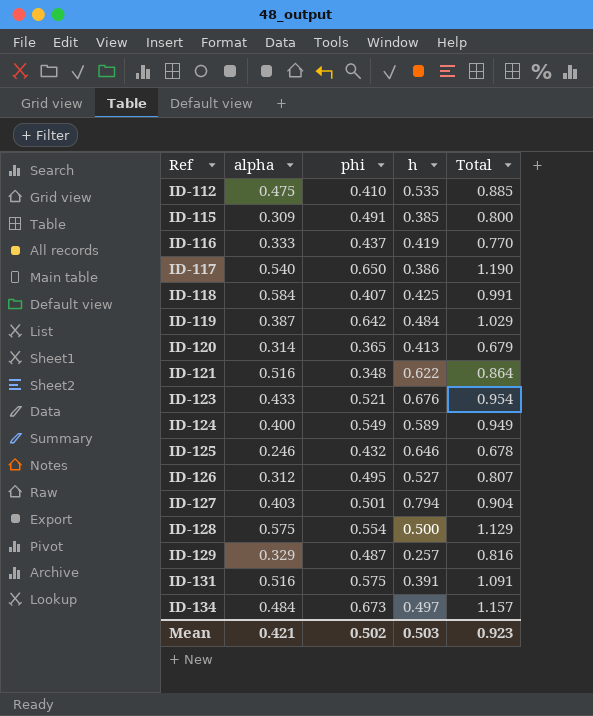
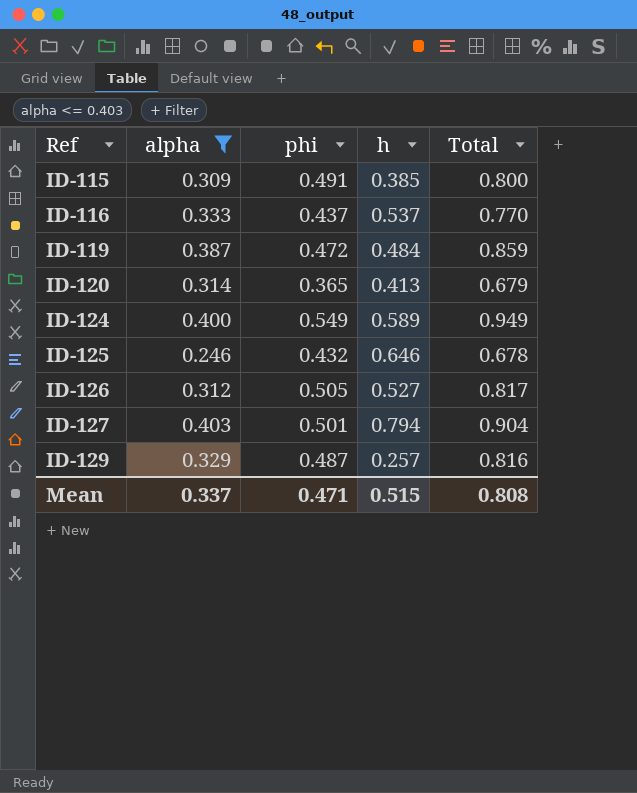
filter: none -> alpha <= 0.403
ID-116 | h: 0.419 -> 0.537
ID-119 | phi: 0.642 -> 0.472
ID-119 | Total: 1.029 -> 0.859
ID-126 | phi: 0.495 -> 0.505
ID-126 | Total: 0.807 -> 0.817
Mean | alpha: 0.421 -> 0.337
Mean | phi: 0.502 -> 0.471
Mean | h: 0.503 -> 0.515
Mean | Total: 0.923 -> 0.808

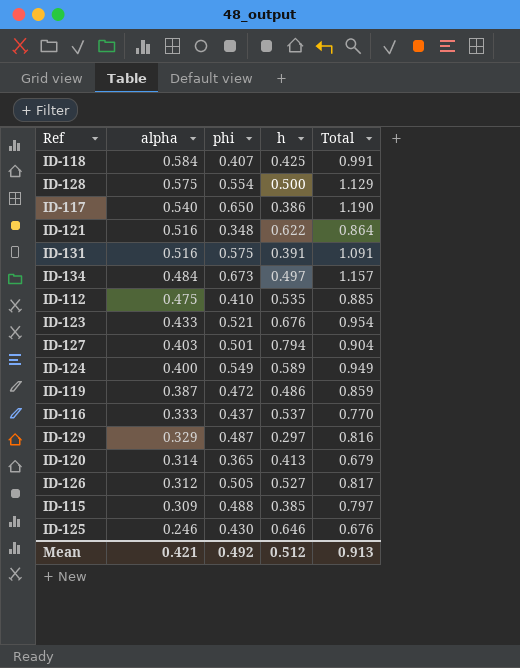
filter: alpha <= 0.403 -> none
row order: Ref ascending -> alpha descending
ID-119 | h: 0.484 -> 0.486
ID-129 | h: 0.257 -> 0.297
ID-115 | phi: 0.491 -> 0.488
ID-115 | Total: 0.800 -> 0.797
ID-125 | phi: 0.432 -> 0.430
ID-125 | Total: 0.678 -> 0.676
Mean | alpha: 0.337 -> 0.421
Mean | phi: 0.471 -> 0.492
Mean | h: 0.515 -> 0.512
Mean | Total: 0.808 -> 0.913

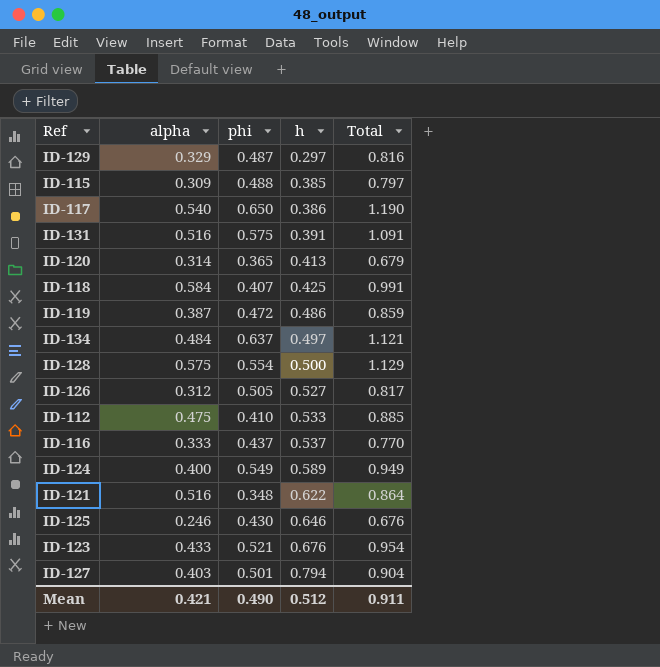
row order: alpha descending -> h ascending
ID-134 | phi: 0.673 -> 0.637
ID-134 | Total: 1.157 -> 1.121
ID-112 | h: 0.535 -> 0.533
Mean | phi: 0.492 -> 0.490
Mean | Total: 0.913 -> 0.911

